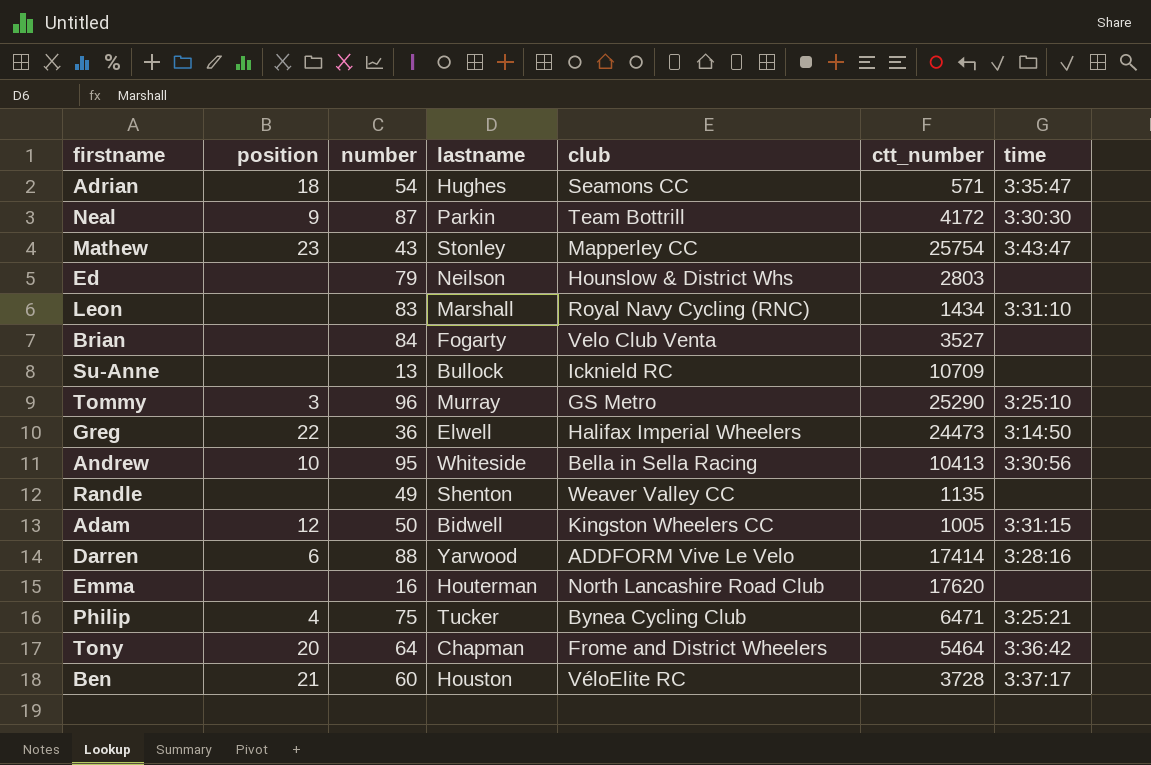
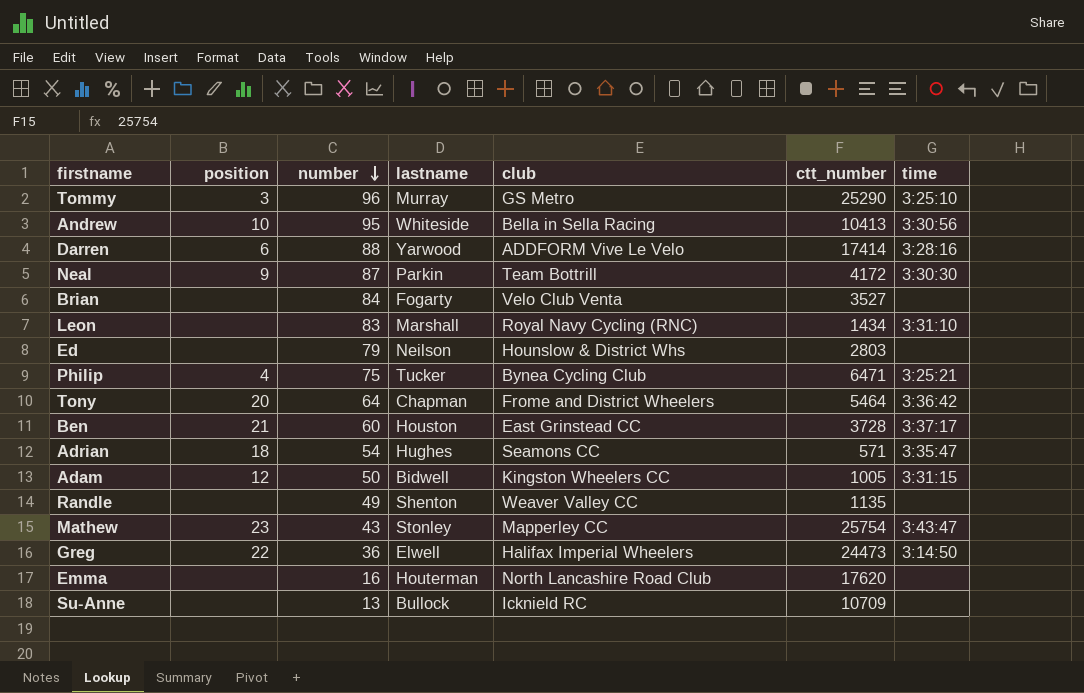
row order: none -> number descending
Ben | club: VéloElite RC -> East Grinstead CC

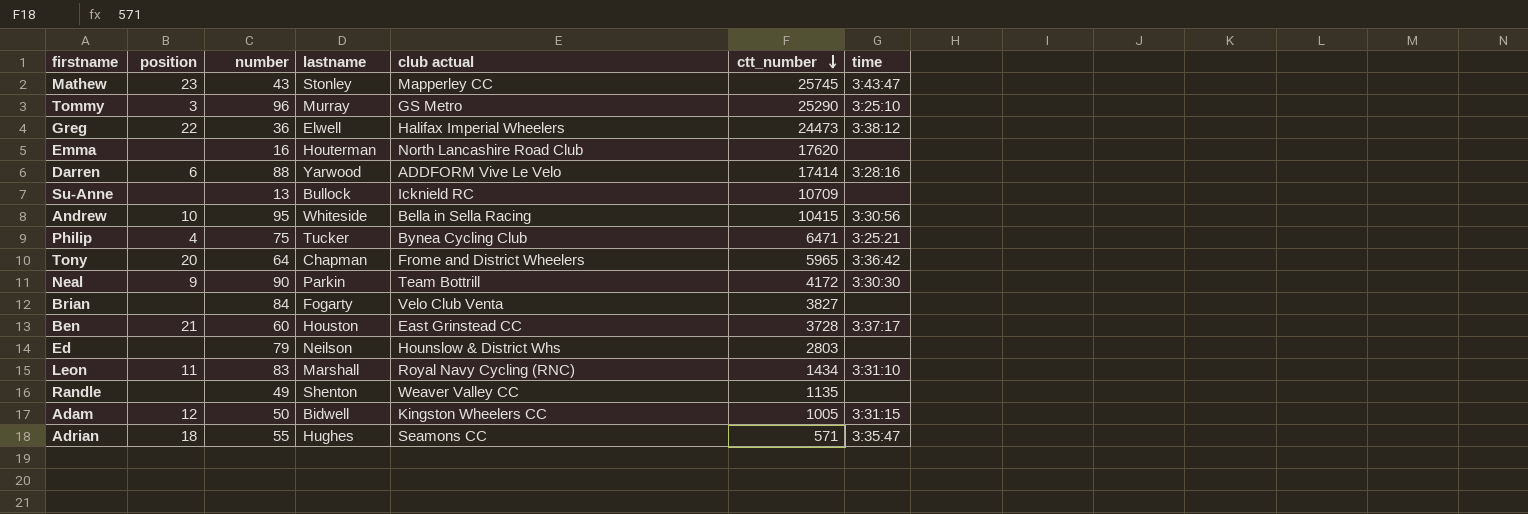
row order: number descending -> ctt_number descending
column name: club -> club actual
Mathew | ctt_number: 25754 -> 25745
Greg | time: 3:14:50 -> 3:38:12
Andrew | ctt_number: 10413 -> 10415
Tony | ctt_number: 5464 -> 5965
Neal | number: 87 -> 90
Brian | ctt_number: 3527 -> 3827
Leon | position: none -> 11
Adrian | number: 54 -> 55

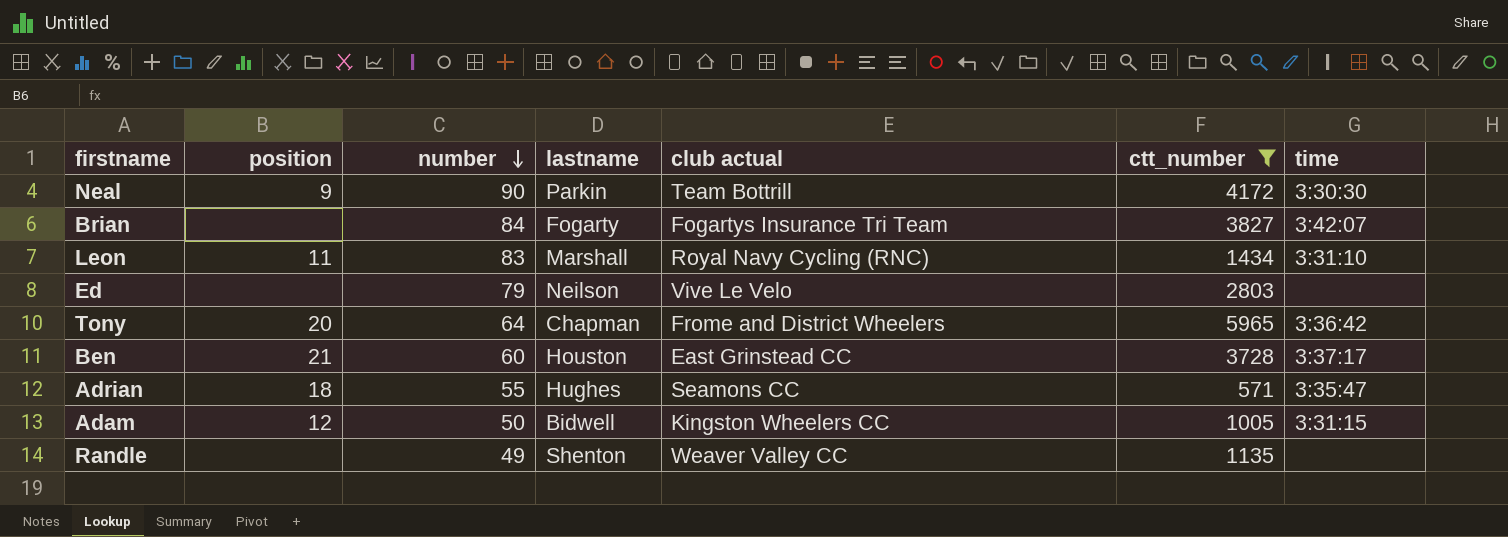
filter: none -> ctt_number <= 5965
row order: ctt_number descending -> number descending
Brian | club actual: Velo Club Venta -> Fogartys Insurance Tri Team
Brian | time: none -> 3:42:07
Ed | club actual: Hounslow & District Whs -> Vive Le Velo

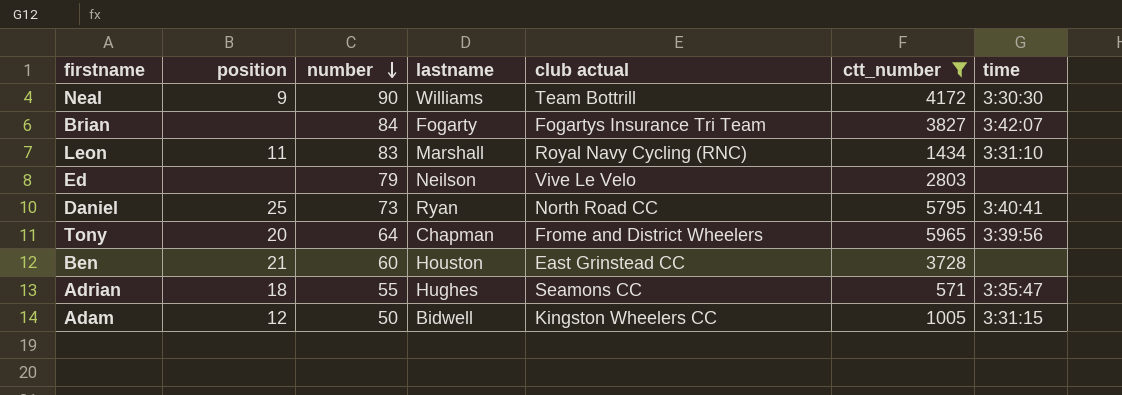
row Randle: none | 49 | Shenton | Weaver Valley CC | 1135 | none -> none
Neal | lastname: Parkin -> Williams
row Daniel: none -> 25 | 73 | Ryan | North Road CC | 5795 | 3:40:41
Tony | time: 3:36:42 -> 3:39:56
Ben | time: 3:37:17 -> none

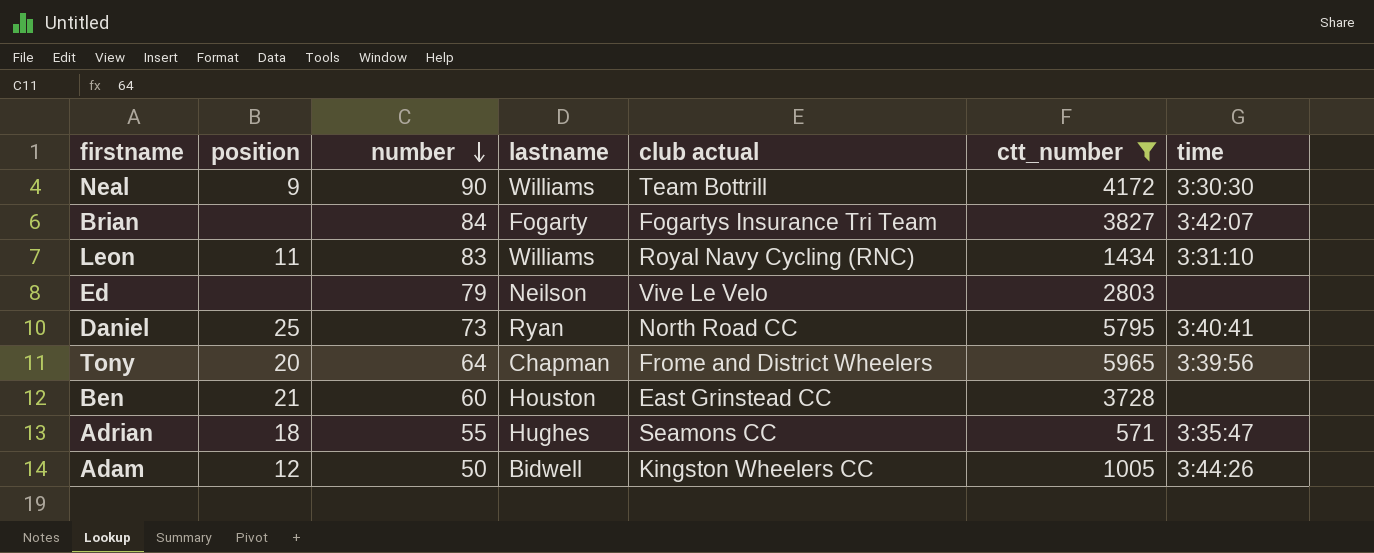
Leon | lastname: Marshall -> Williams
Adam | time: 3:31:15 -> 3:44:26

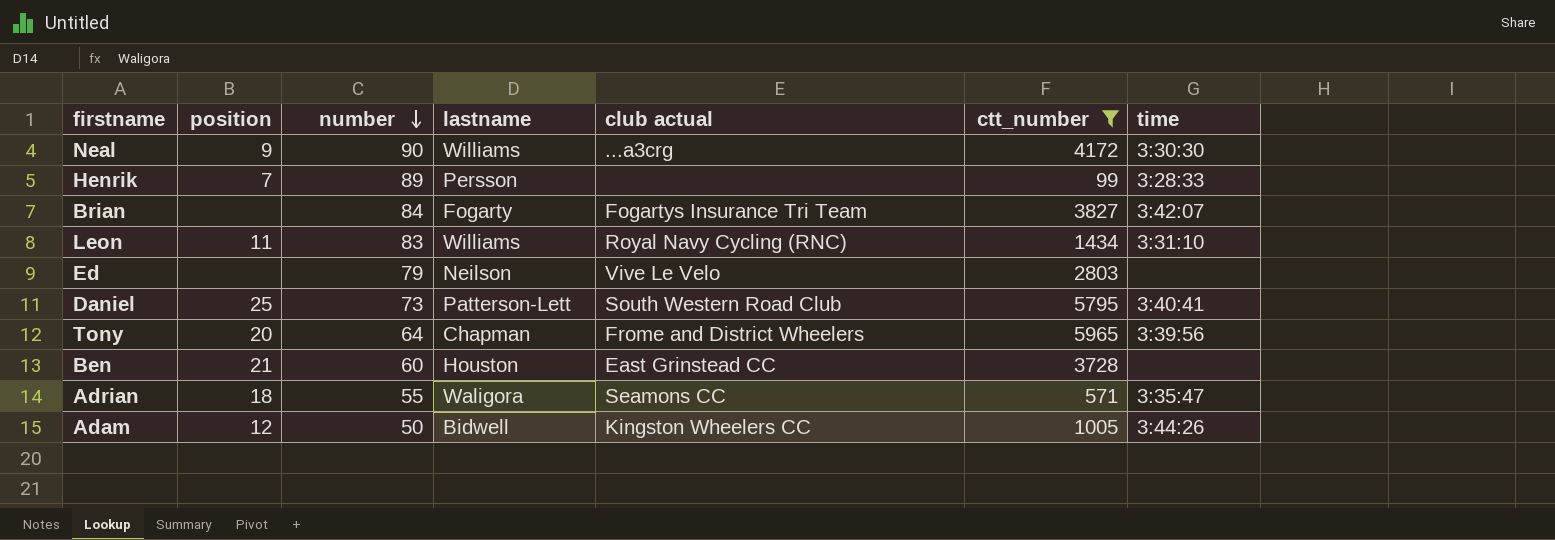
Neal | club actual: Team Bottrill -> ...a3crg
row Henrik: none -> 7 | 89 | Persson | none | 99 | 3:28:33
Daniel | lastname: Ryan -> Patterson-Lett
Daniel | club actual: North Road CC -> South Western Road Club
Adrian | lastname: Hughes -> Waligora

